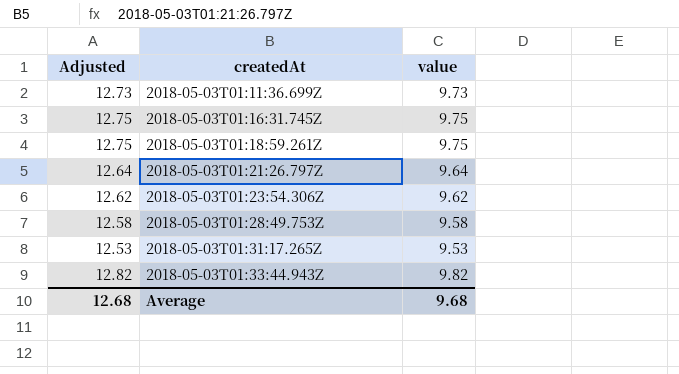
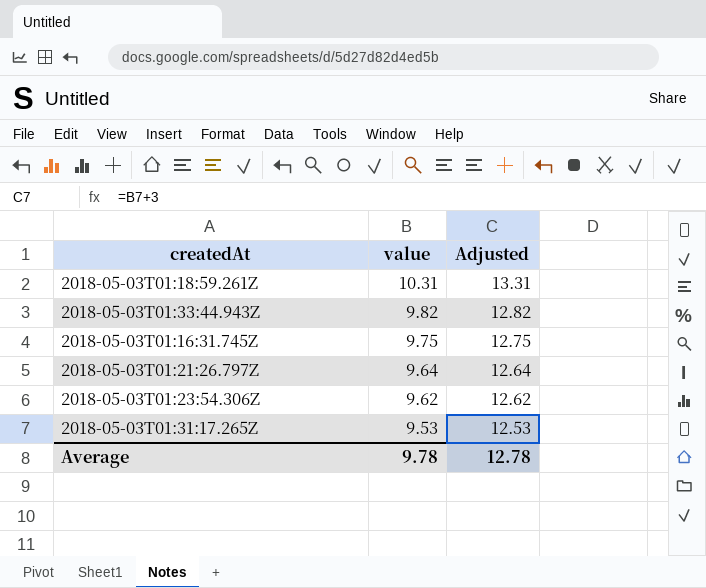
row order: createdAt ascending -> value descending
column Adjusted | position: 1 -> 3
row 2018-05-03T01:11:36.699Z: 12.73 | 9.73 -> none
row 2018-05-03T01:28:49.753Z: 12.58 | 9.58 -> none
2018-05-03T01:18:59.261Z | value: 9.75 -> 10.31
2018-05-03T01:18:59.261Z | Adjusted: 12.75 -> 13.31
Average | value: 9.68 -> 9.78
Average | Adjusted: 12.68 -> 12.78

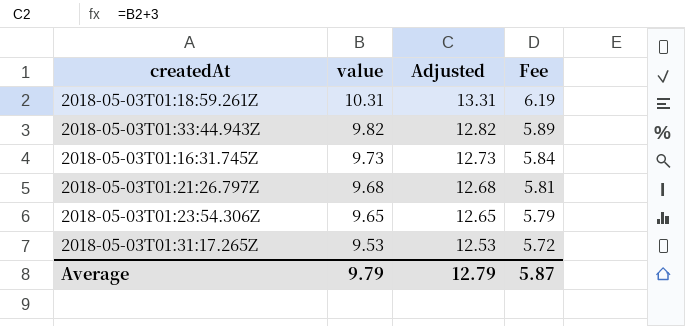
column Fee | formula: none -> [value] * 0.6
2018-05-03T01:16:31.745Z | value: 9.75 -> 9.73
2018-05-03T01:16:31.745Z | Adjusted: 12.75 -> 12.73
2018-05-03T01:21:26.797Z | value: 9.64 -> 9.68
2018-05-03T01:21:26.797Z | Adjusted: 12.64 -> 12.68
2018-05-03T01:23:54.306Z | value: 9.62 -> 9.65
2018-05-03T01:23:54.306Z | Adjusted: 12.62 -> 12.65
Average | value: 9.78 -> 9.79
Average | Adjusted: 12.78 -> 12.79

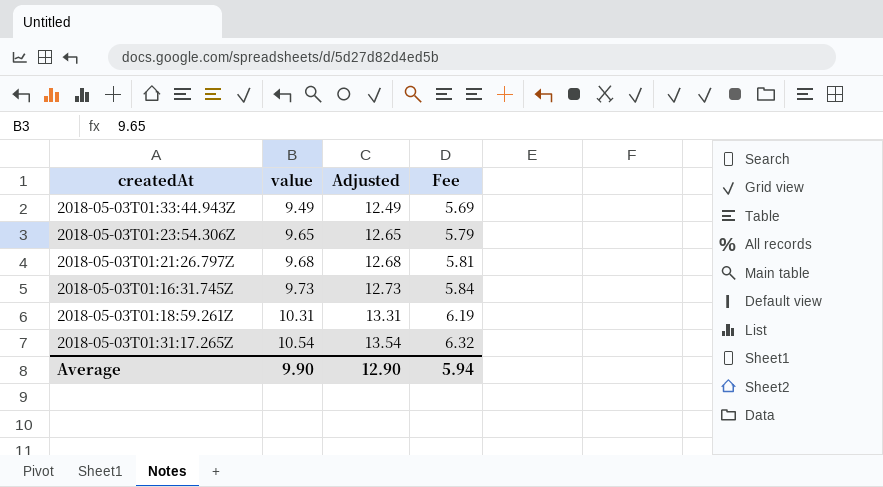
row order: value descending -> value ascending
2018-05-03T01:33:44.943Z | value: 9.82 -> 9.49
2018-05-03T01:33:44.943Z | Adjusted: 12.82 -> 12.49
2018-05-03T01:33:44.943Z | Fee: 5.89 -> 5.69
2018-05-03T01:31:17.265Z | value: 9.53 -> 10.54
2018-05-03T01:31:17.265Z | Adjusted: 12.53 -> 13.54
2018-05-03T01:31:17.265Z | Fee: 5.72 -> 6.32
Average | value: 9.79 -> 9.90
Average | Adjusted: 12.79 -> 12.90
Average | Fee: 5.87 -> 5.94

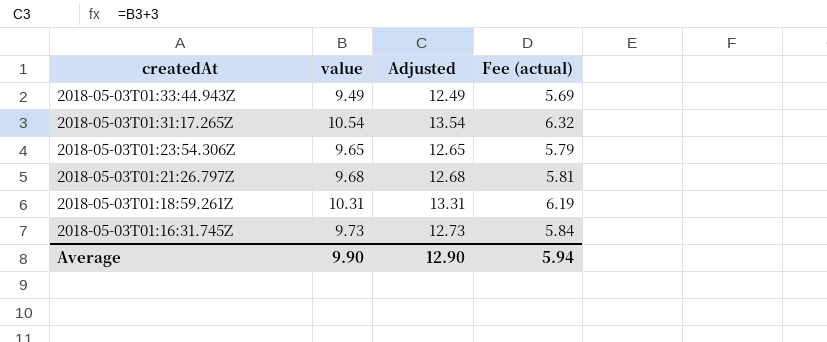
row order: value ascending -> createdAt descending
column name: Fee -> Fee (actual)

